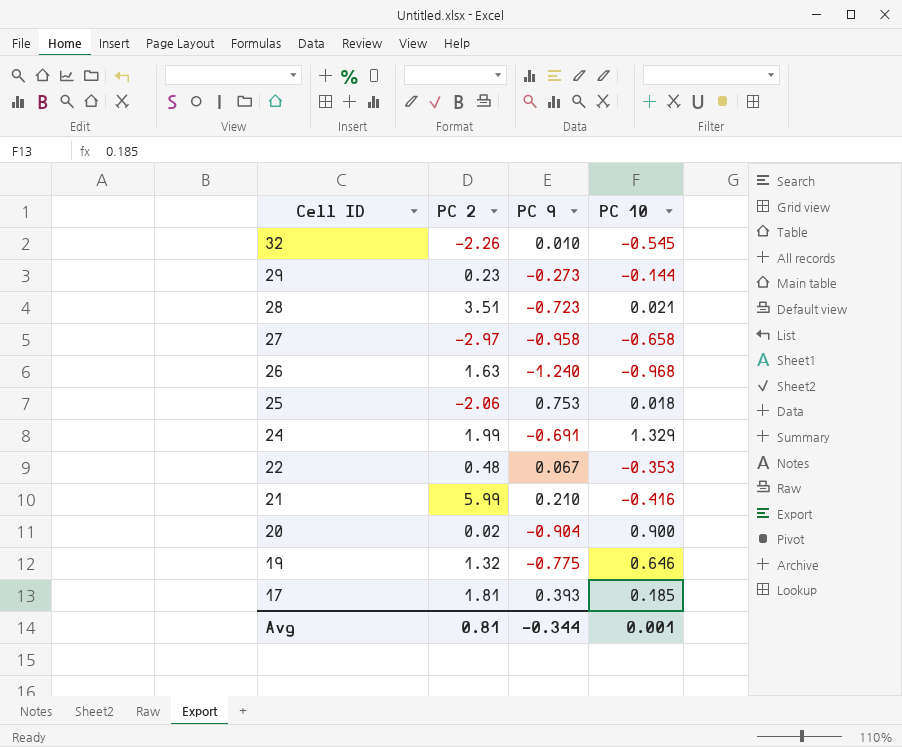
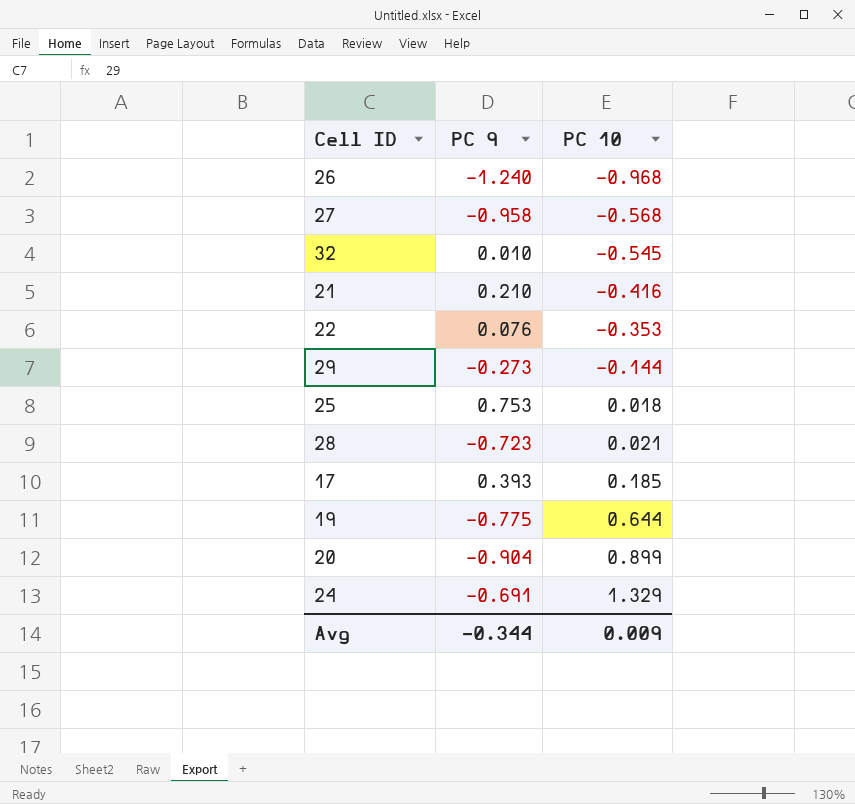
row order: Cell ID descending -> PC 10 ascending
column PC 2 | position: 2 -> none
27 | PC 10: -0.658 -> -0.568
22 | PC 9: 0.067 -> 0.076
19 | PC 10: 0.646 -> 0.644
20 | PC 10: 0.900 -> 0.899
Avg | PC 10: 0.001 -> 0.009

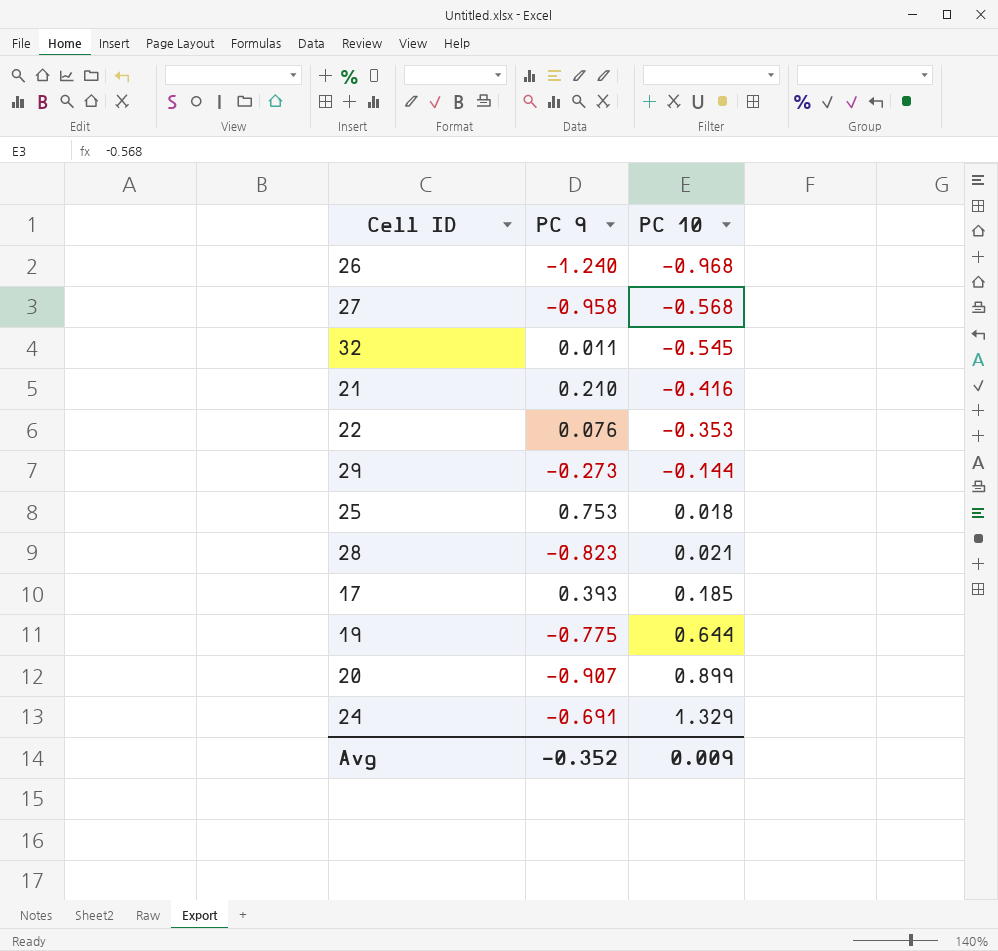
32 | PC 9: 0.010 -> 0.011
28 | PC 9: -0.723 -> -0.823
20 | PC 9: -0.904 -> -0.907
Avg | PC 9: -0.344 -> -0.352

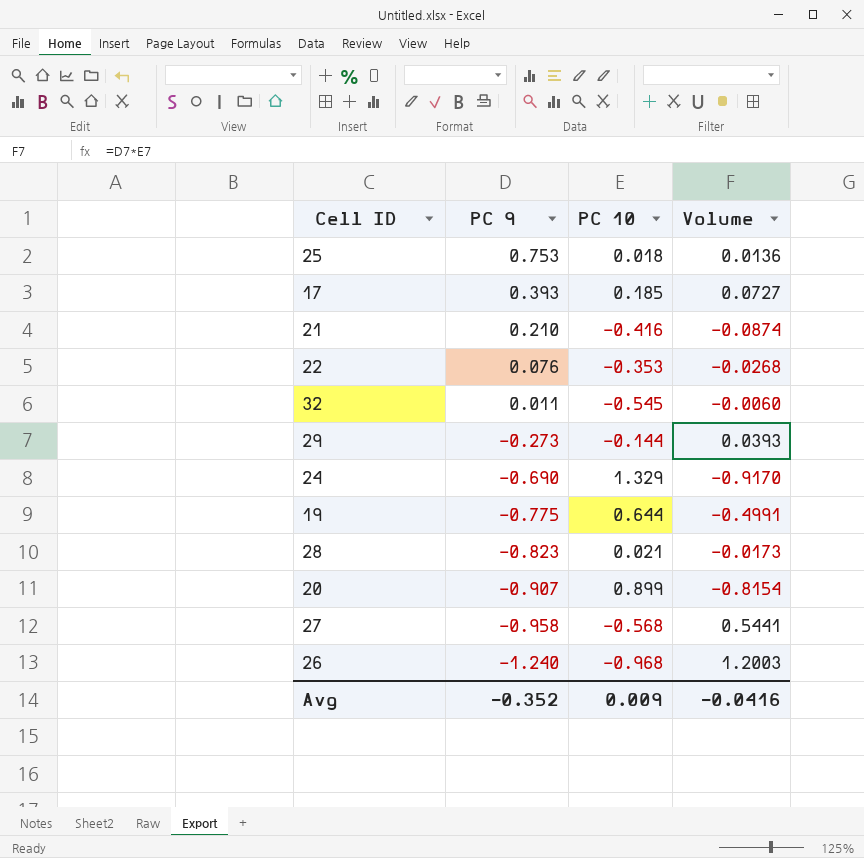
row order: PC 10 ascending -> PC 9 descending
column Volume | formula: none -> [PC 9] * [PC 10]
24 | PC 9: -0.691 -> -0.690

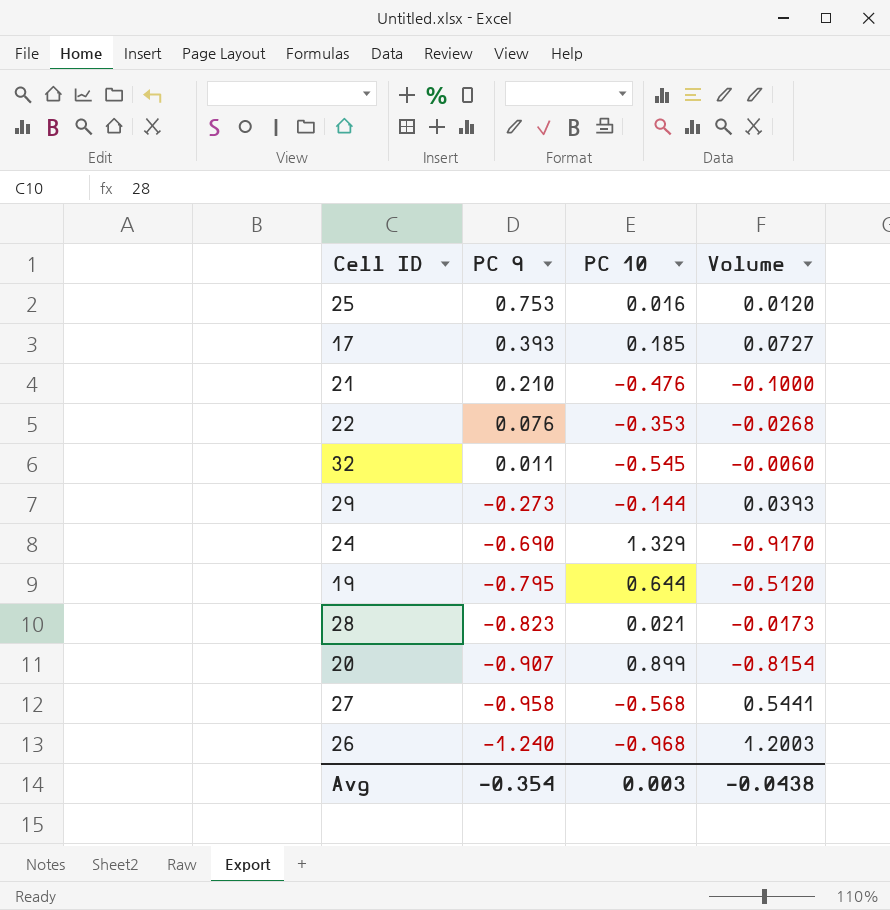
25 | PC 10: 0.018 -> 0.016
25 | Volume: 0.0136 -> 0.0120
21 | PC 10: -0.416 -> -0.476
21 | Volume: -0.0874 -> -0.1000
19 | PC 9: -0.775 -> -0.795
19 | Volume: -0.4991 -> -0.5120
Avg | PC 9: -0.352 -> -0.354
Avg | PC 10: 0.009 -> 0.003
Avg | Volume: -0.0416 -> -0.0438

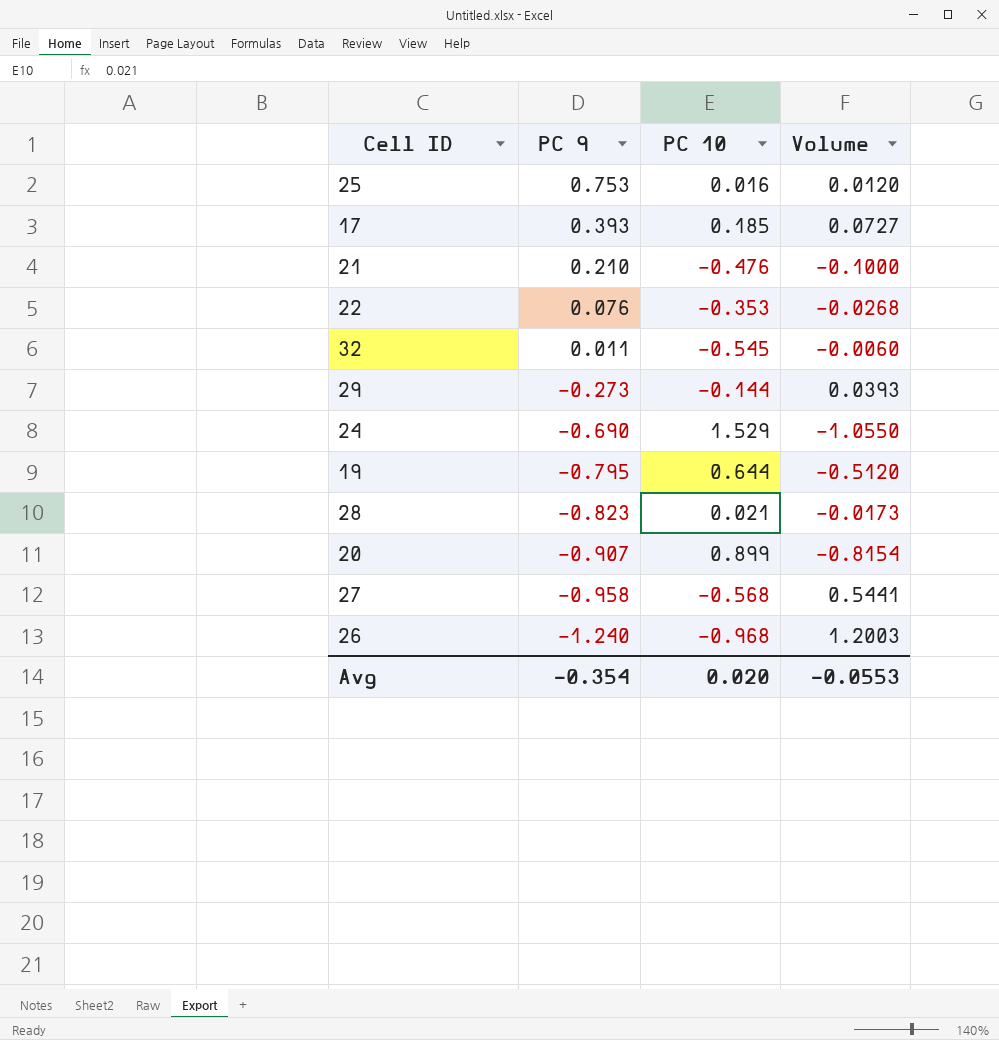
24 | PC 10: 1.329 -> 1.529
24 | Volume: -0.9170 -> -1.0550
Avg | PC 10: 0.003 -> 0.020
Avg | Volume: -0.0438 -> -0.0553

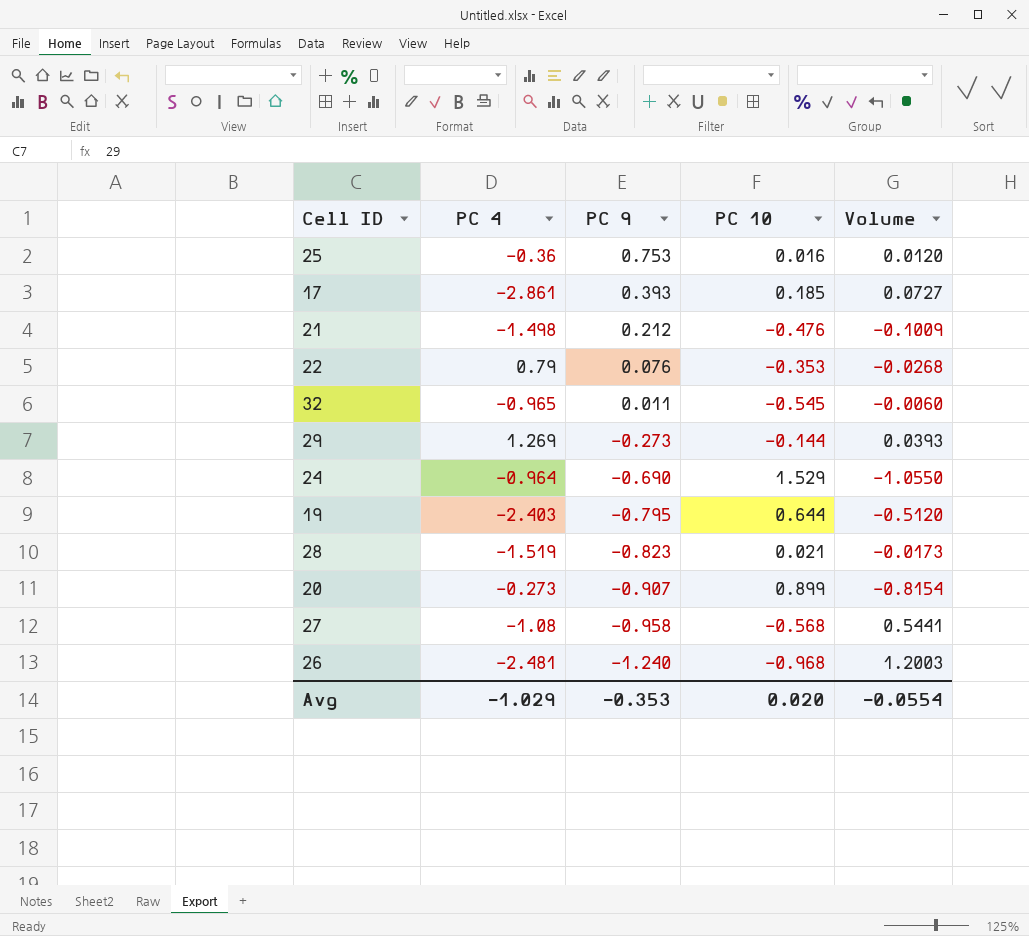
column PC 4 | position: none -> 2
21 | PC 9: 0.210 -> 0.212
21 | Volume: -0.1000 -> -0.1009
Avg | PC 9: -0.354 -> -0.353
Avg | Volume: -0.0553 -> -0.0554

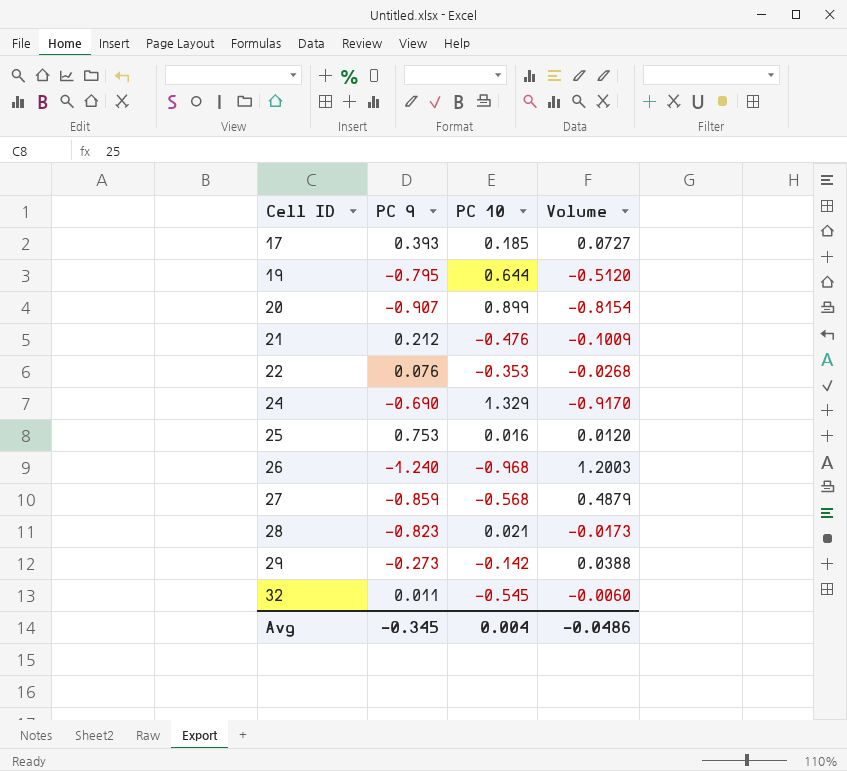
row order: PC 9 descending -> Cell ID ascending
column PC 4 | position: 2 -> none
24 | PC 10: 1.529 -> 1.329
24 | Volume: -1.0550 -> -0.9170
27 | PC 9: -0.958 -> -0.859
27 | Volume: 0.5441 -> 0.4879
29 | PC 10: -0.144 -> -0.142
29 | Volume: 0.0393 -> 0.0388
Avg | PC 9: -0.353 -> -0.345
Avg | PC 10: 0.020 -> 0.004
Avg | Volume: -0.0554 -> -0.0486

